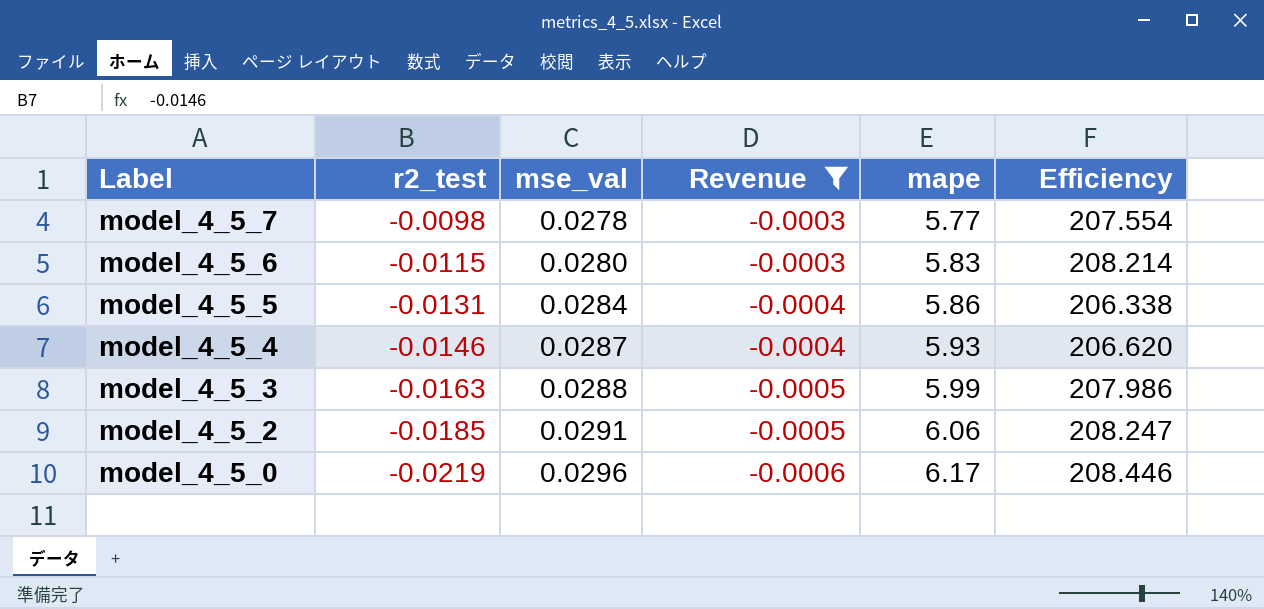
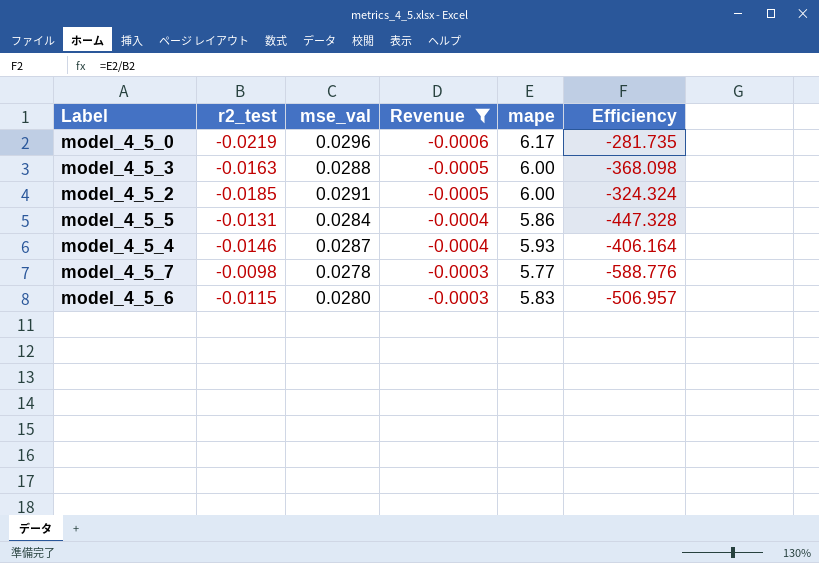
row order: Label descending -> Revenue ascending
column Efficiency | formula: [mape] / [mse_val] -> [mape] / [r2_test]
model_4_5_3 | mape: 5.99 -> 6.00
model_4_5_2 | mape: 6.06 -> 6.00

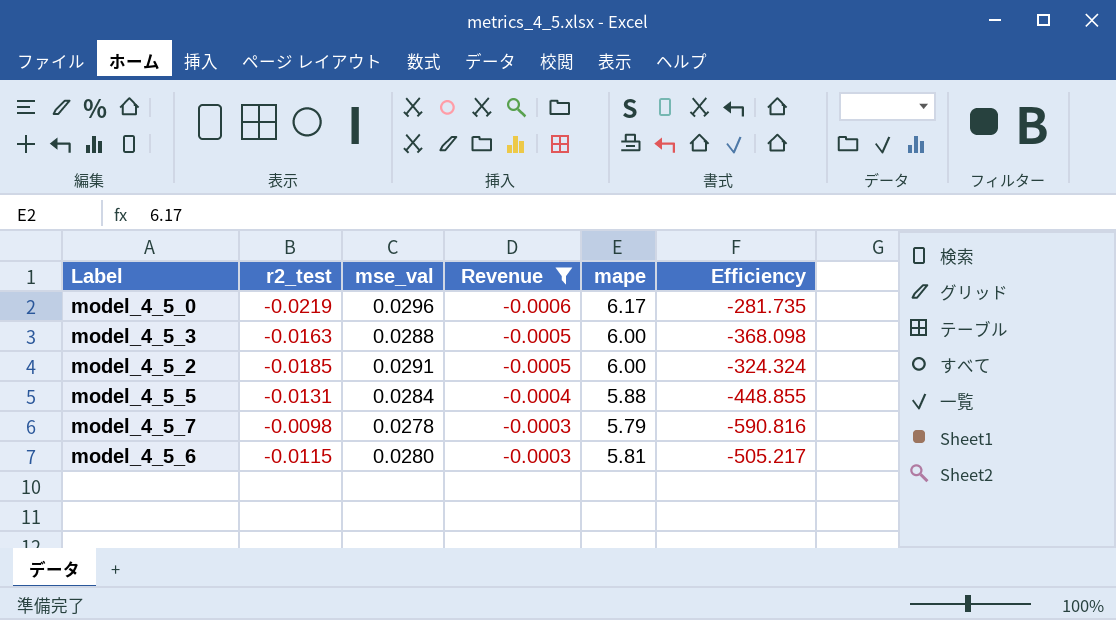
row model_4_5_4: -0.0146 | 0.0287 | -0.0004 | 5.93 | -406.164 -> none
model_4_5_5 | mape: 5.86 -> 5.88
model_4_5_5 | Efficiency: -447.328 -> -448.855
model_4_5_7 | mape: 5.77 -> 5.79
model_4_5_7 | Efficiency: -588.776 -> -590.816
model_4_5_6 | mape: 5.83 -> 5.81
model_4_5_6 | Efficiency: -506.957 -> -505.217

